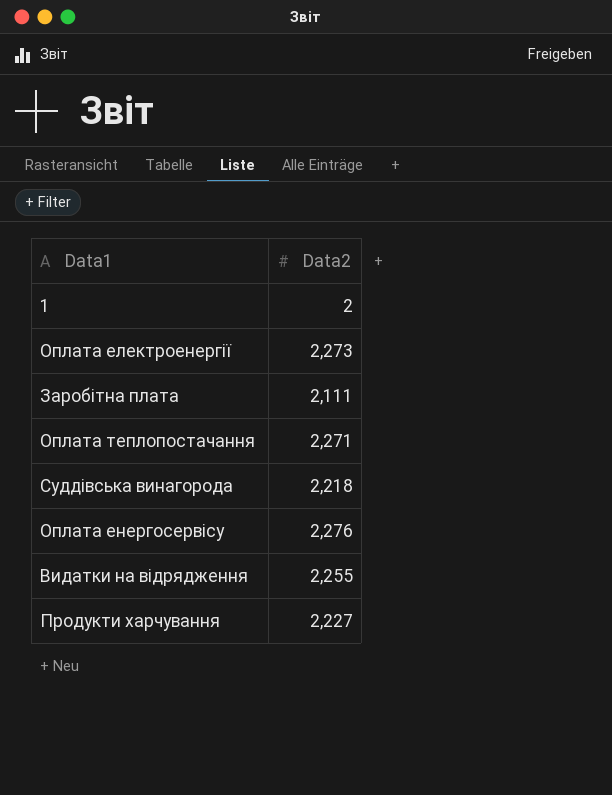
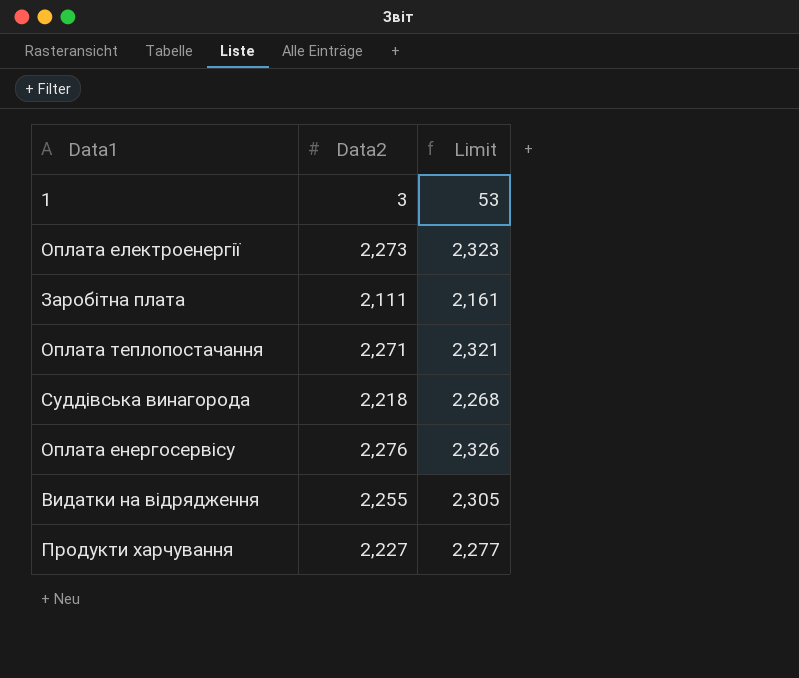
column Limit | formula: none -> [Data2] + 50
1 | Data2: 2 -> 3

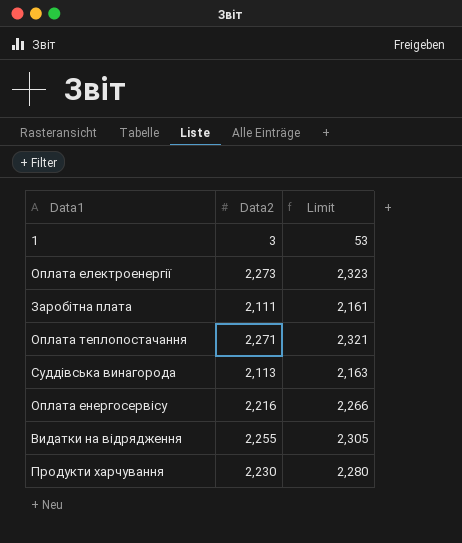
Суддівська винагорода | Data2: 2,218 -> 2,113
Суддівська винагорода | Limit: 2,268 -> 2,163
Оплата енергосервісу | Data2: 2,276 -> 2,216
Оплата енергосервісу | Limit: 2,326 -> 2,266
Продукти харчування | Data2: 2,227 -> 2,230
Продукти харчування | Limit: 2,277 -> 2,280

